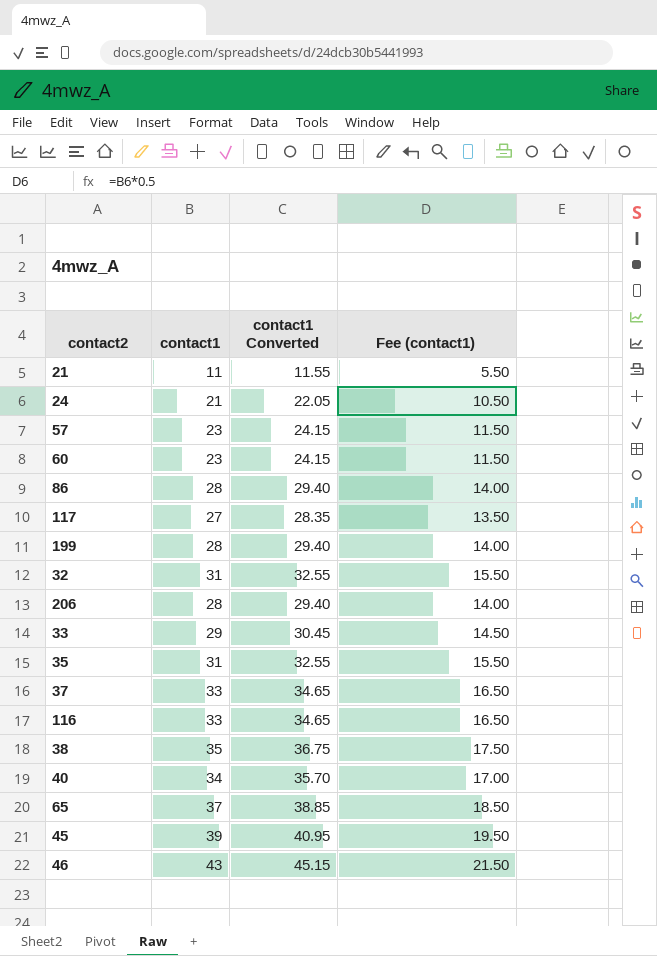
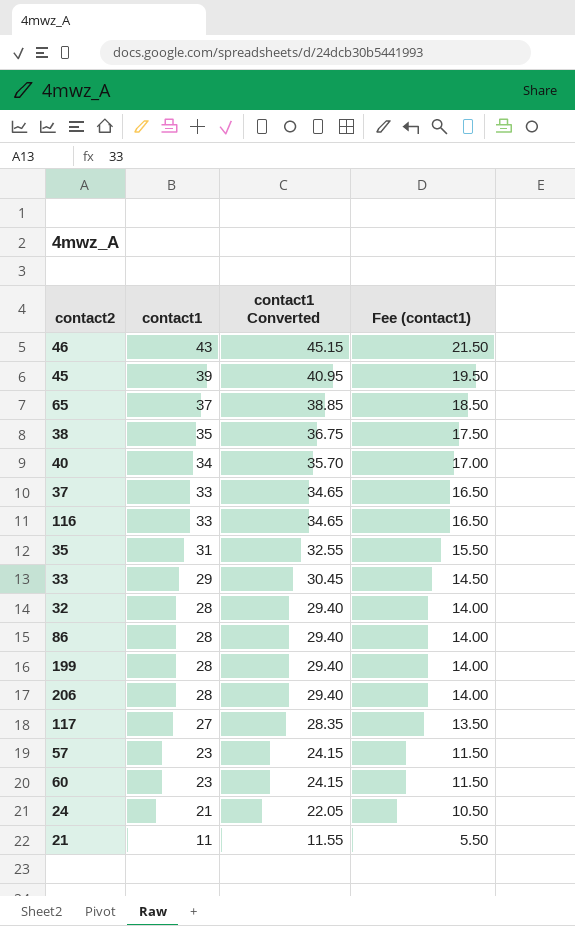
row order: none -> contact1 descending
32 | contact1: 31 -> 28
32 | contact1 Converted: 32.55 -> 29.40
32 | Fee (contact1): 15.50 -> 14.00

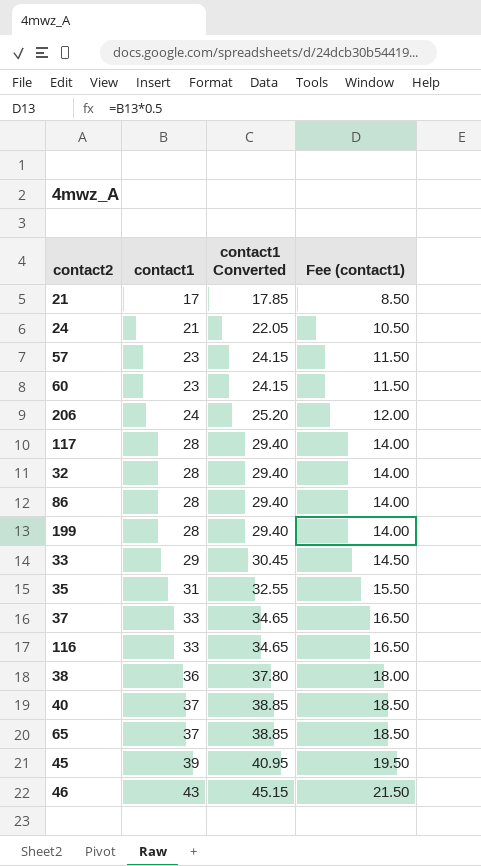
row order: contact1 descending -> contact1 ascending
21 | contact1: 11 -> 17
21 | contact1 Converted: 11.55 -> 17.85
21 | Fee (contact1): 5.50 -> 8.50
206 | contact1: 28 -> 24
206 | contact1 Converted: 29.40 -> 25.20
206 | Fee (contact1): 14.00 -> 12.00
117 | contact1: 27 -> 28
117 | contact1 Converted: 28.35 -> 29.40
117 | Fee (contact1): 13.50 -> 14.00
38 | contact1: 35 -> 36
38 | contact1 Converted: 36.75 -> 37.80
38 | Fee (contact1): 17.50 -> 18.00
40 | contact1: 34 -> 37
40 | contact1 Converted: 35.70 -> 38.85
40 | Fee (contact1): 17.00 -> 18.50

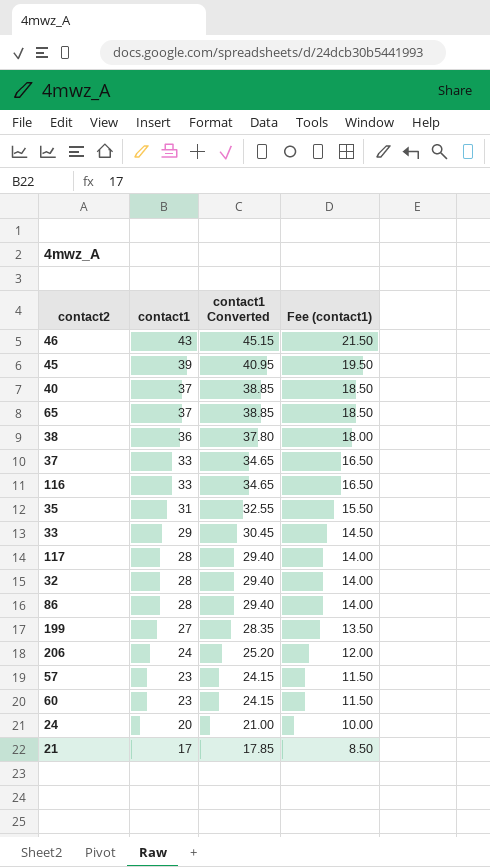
row order: contact1 ascending -> contact1 descending
199 | contact1: 28 -> 27
199 | contact1 Converted: 29.40 -> 28.35
199 | Fee (contact1): 14.00 -> 13.50
24 | contact1: 21 -> 20
24 | contact1 Converted: 22.05 -> 21.00
24 | Fee (contact1): 10.50 -> 10.00

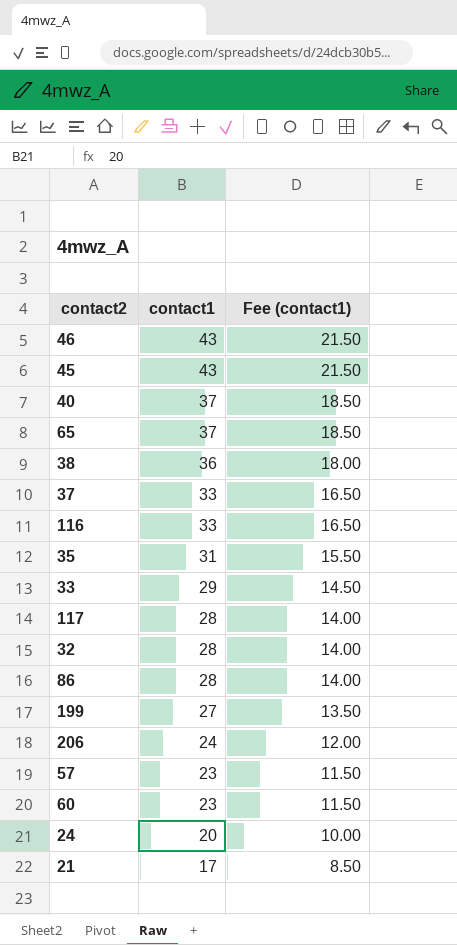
column contact1 Converted | formula: [contact1] * 1.05 -> none
45 | contact1: 39 -> 43
45 | Fee (contact1): 19.50 -> 21.50

